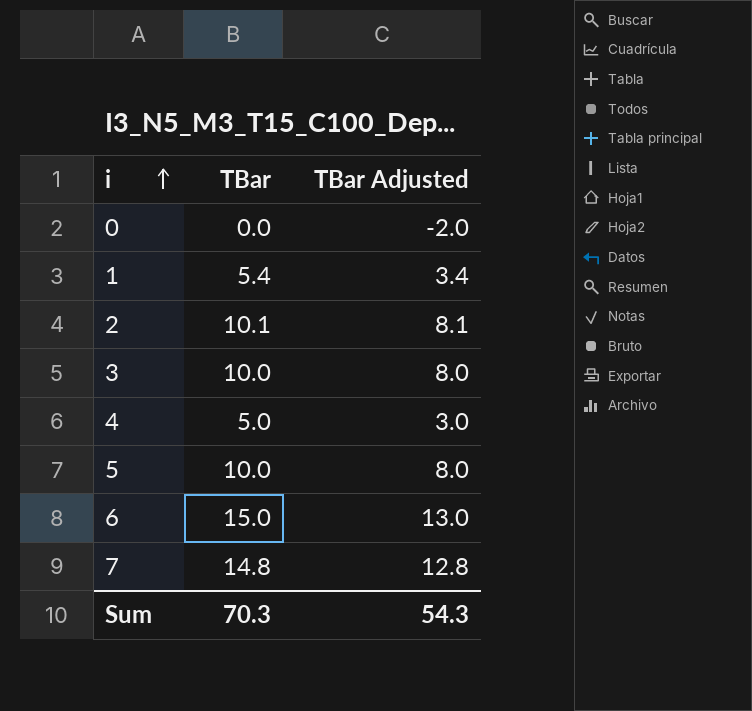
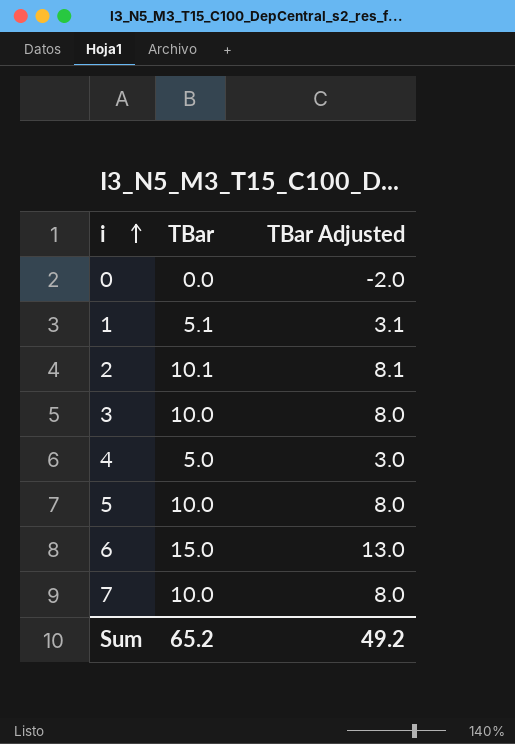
1 | TBar: 5.4 -> 5.1
1 | TBar Adjusted: 3.4 -> 3.1
7 | TBar: 14.8 -> 10.0
7 | TBar Adjusted: 12.8 -> 8.0
Sum | TBar: 70.3 -> 65.2
Sum | TBar Adjusted: 54.3 -> 49.2

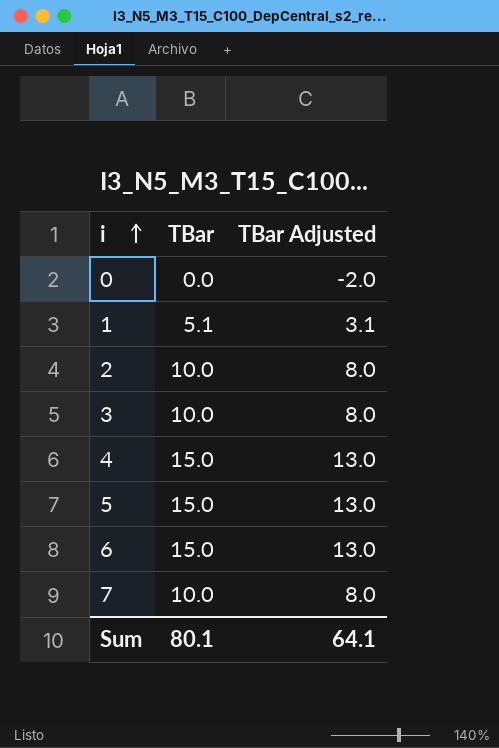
2 | TBar: 10.1 -> 10.0
2 | TBar Adjusted: 8.1 -> 8.0
4 | TBar: 5.0 -> 15.0
4 | TBar Adjusted: 3.0 -> 13.0
5 | TBar: 10.0 -> 15.0
5 | TBar Adjusted: 8.0 -> 13.0
Sum | TBar: 65.2 -> 80.1
Sum | TBar Adjusted: 49.2 -> 64.1

